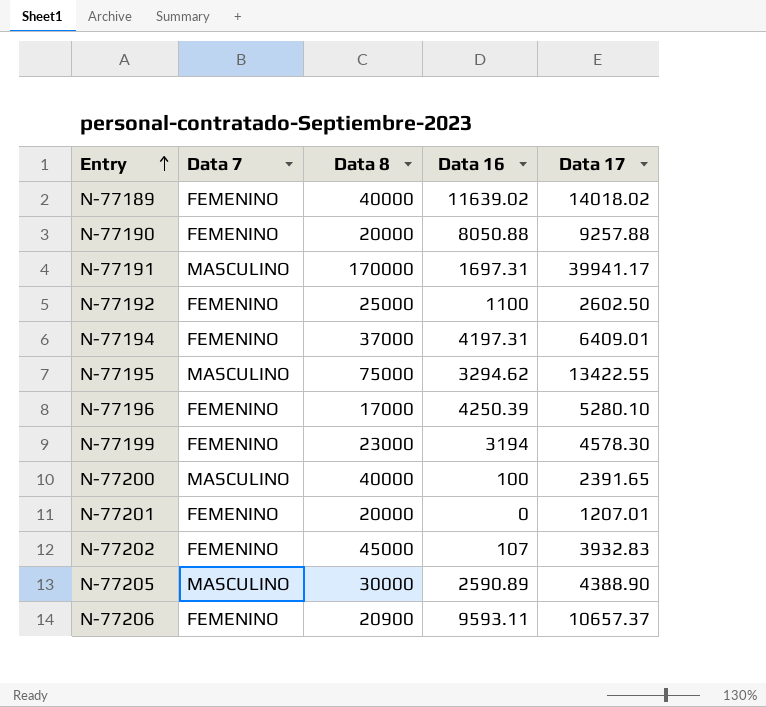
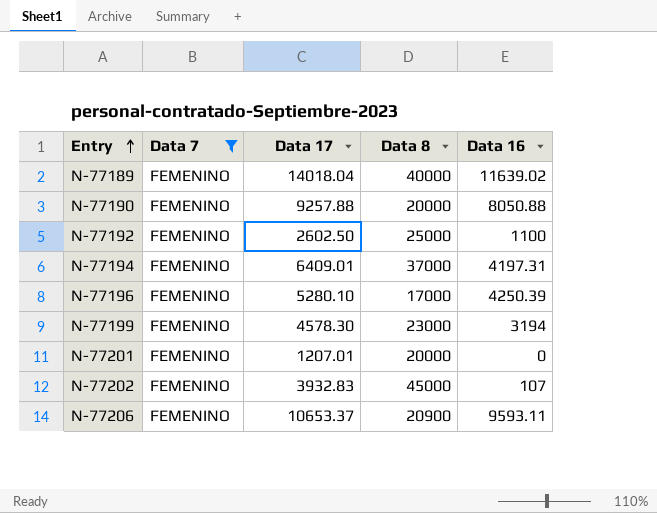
filter: none -> Data 7 = FEMENINO
column Data 17 | position: 5 -> 3
N-77189 | Data 17: 14018.02 -> 14018.04
N-77206 | Data 17: 10657.37 -> 10653.37

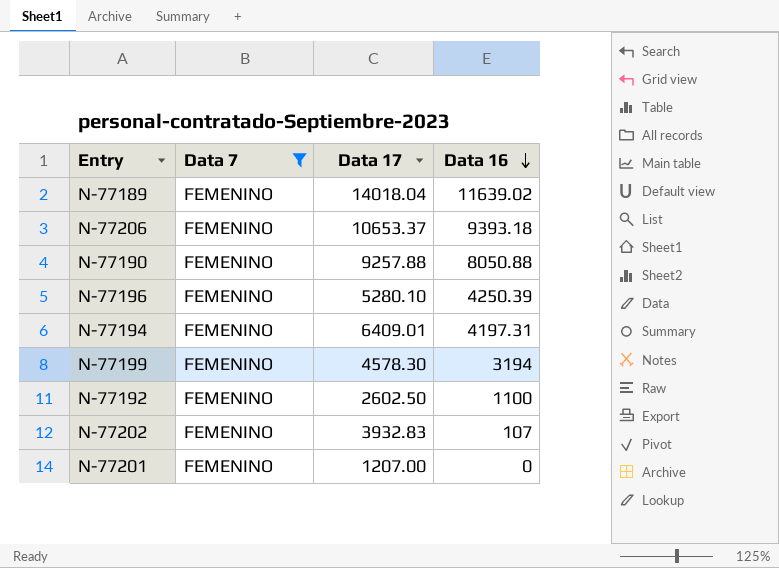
row order: Entry ascending -> Data 16 descending
column Data 8 | position: 4 -> none
N-77206 | Data 16: 9593.11 -> 9393.18
N-77201 | Data 17: 1207.01 -> 1207.00

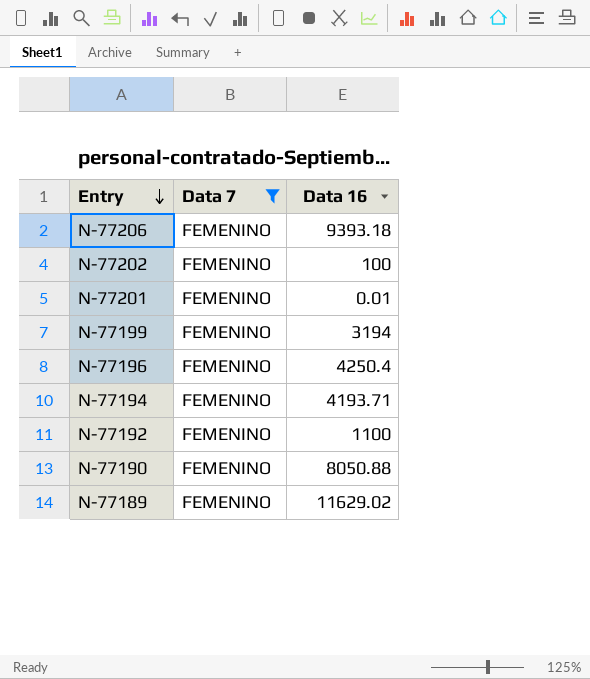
row order: Data 16 descending -> Entry descending
column Data 17 | position: 3 -> none
N-77202 | Data 16: 107 -> 100
N-77201 | Data 16: 0 -> 0.01
N-77196 | Data 16: 4250.39 -> 4250.4
N-77194 | Data 16: 4197.31 -> 4193.71
N-77189 | Data 16: 11639.02 -> 11629.02

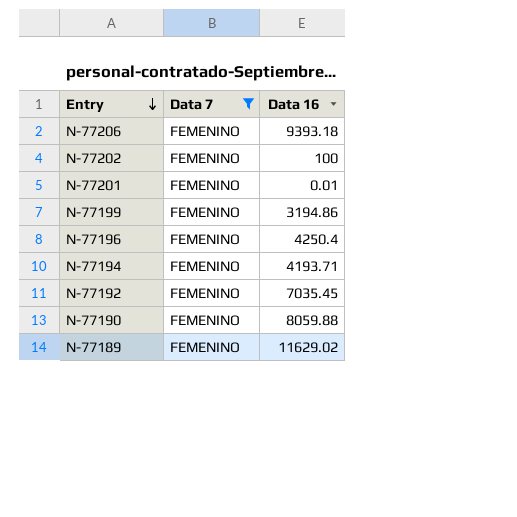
N-77199 | Data 16: 3194 -> 3194.86
N-77192 | Data 16: 1100 -> 7035.45
N-77190 | Data 16: 8050.88 -> 8059.88

